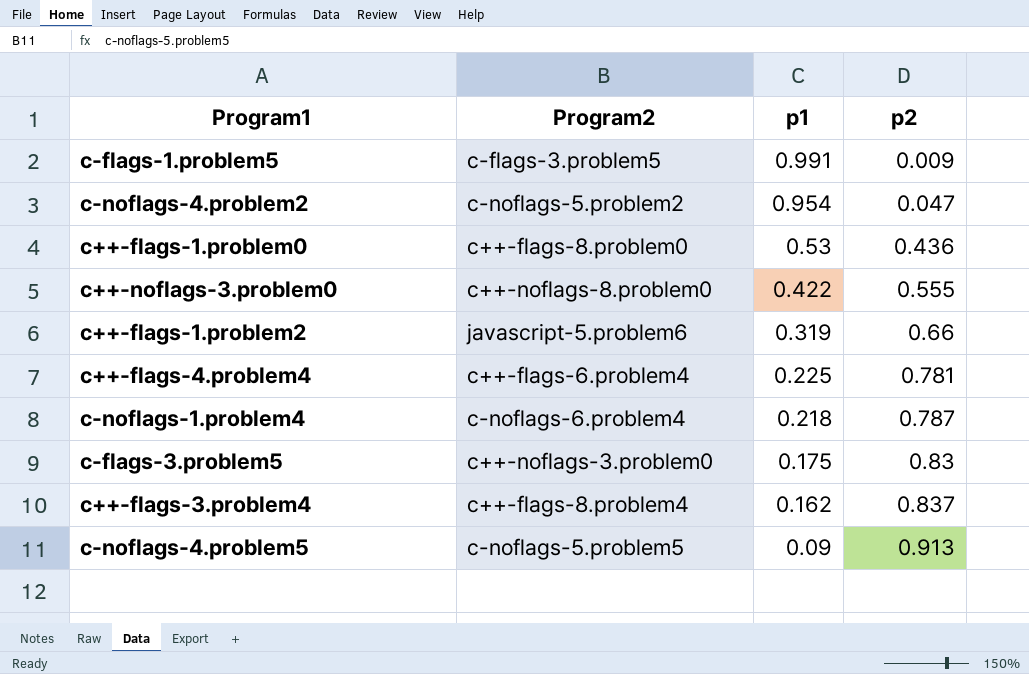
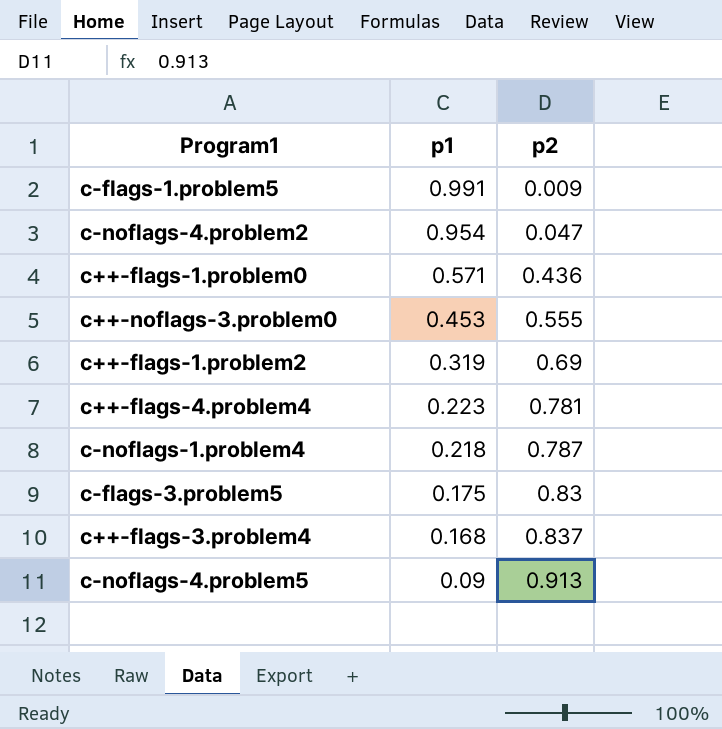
column Program2 | position: 2 -> none
c++-flags-1.problem0 | p1: 0.53 -> 0.571
c++-noflags-3.problem0 | p1: 0.422 -> 0.453
c++-flags-1.problem2 | p2: 0.66 -> 0.69
c++-flags-4.problem4 | p1: 0.225 -> 0.223
c++-flags-3.problem4 | p1: 0.162 -> 0.168

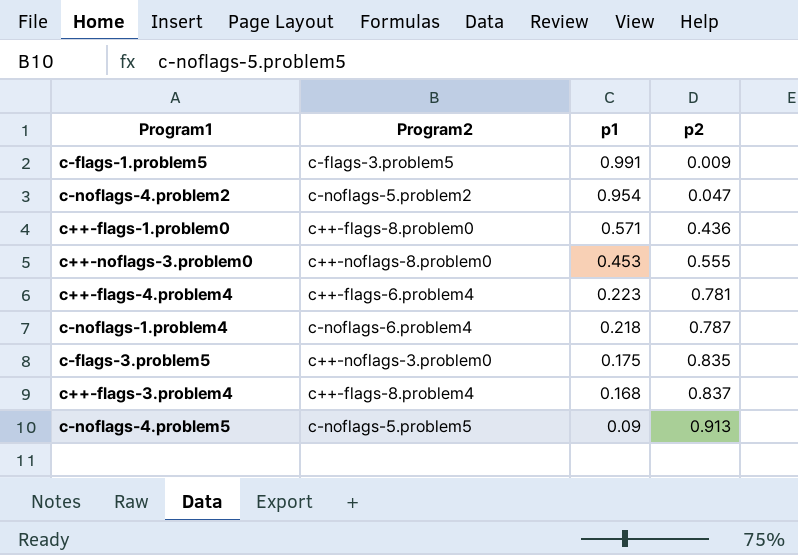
column Program2 | position: none -> 2
row c++-flags-1.problem2: 0.319 | 0.69 -> none
c-flags-3.problem5 | p2: 0.83 -> 0.835

